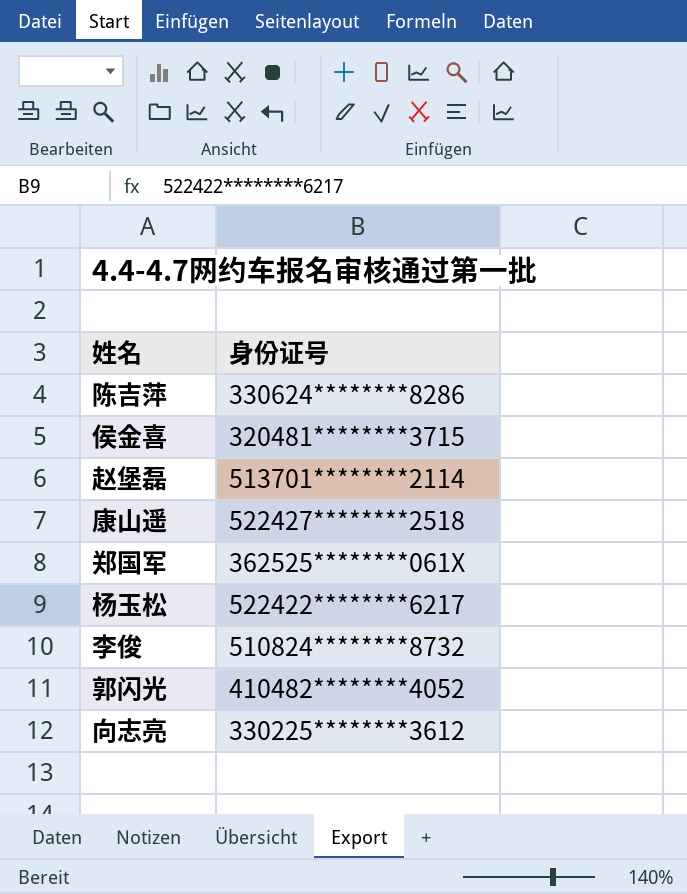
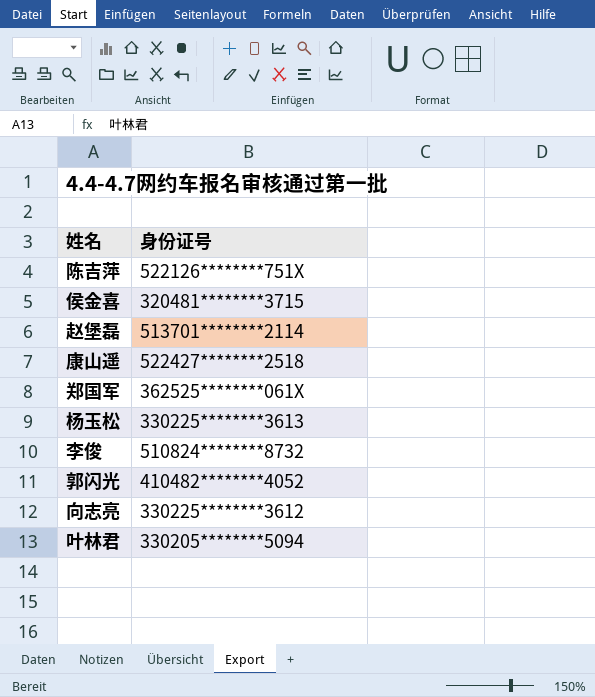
陈吉萍 | 身份证号: 330624********8286 -> 522126********751X
杨玉松 | 身份证号: 522422********6217 -> 330225********3613
row 叶林君: none -> 330205********5094

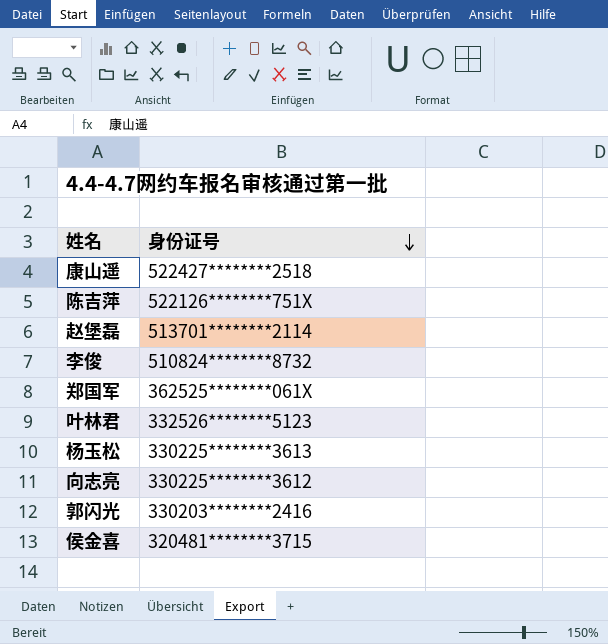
row order: none -> 身份证号 descending
叶林君 | 身份证号: 330205********5094 -> 332526********5123
郭闪光 | 身份证号: 410482********4052 -> 330203********2416

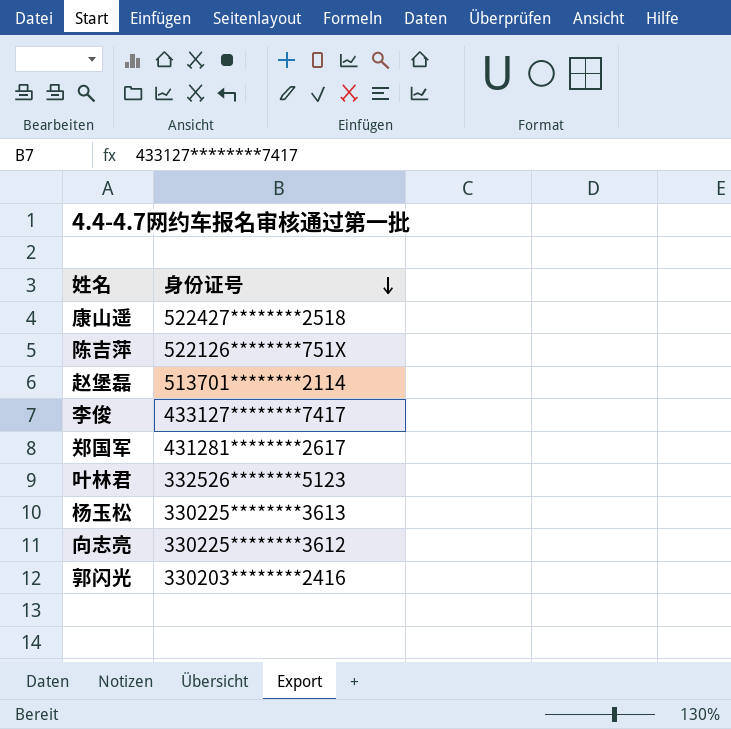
row 侯金喜: 320481********3715 -> none
李俊 | 身份证号: 510824********8732 -> 433127********7417
郑国军 | 身份证号: 362525********061X -> 431281********2617

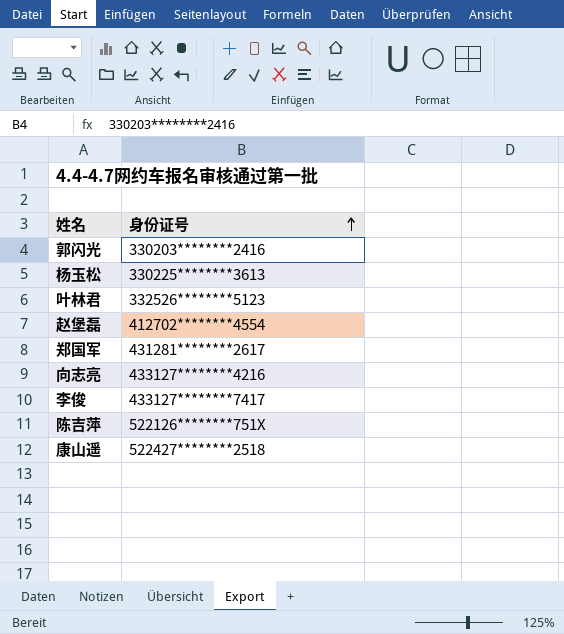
row order: 身份证号 descending -> 身份证号 ascending
赵堡磊 | 身份证号: 513701********2114 -> 412702********4554
向志亮 | 身份证号: 330225********3612 -> 433127********4216

